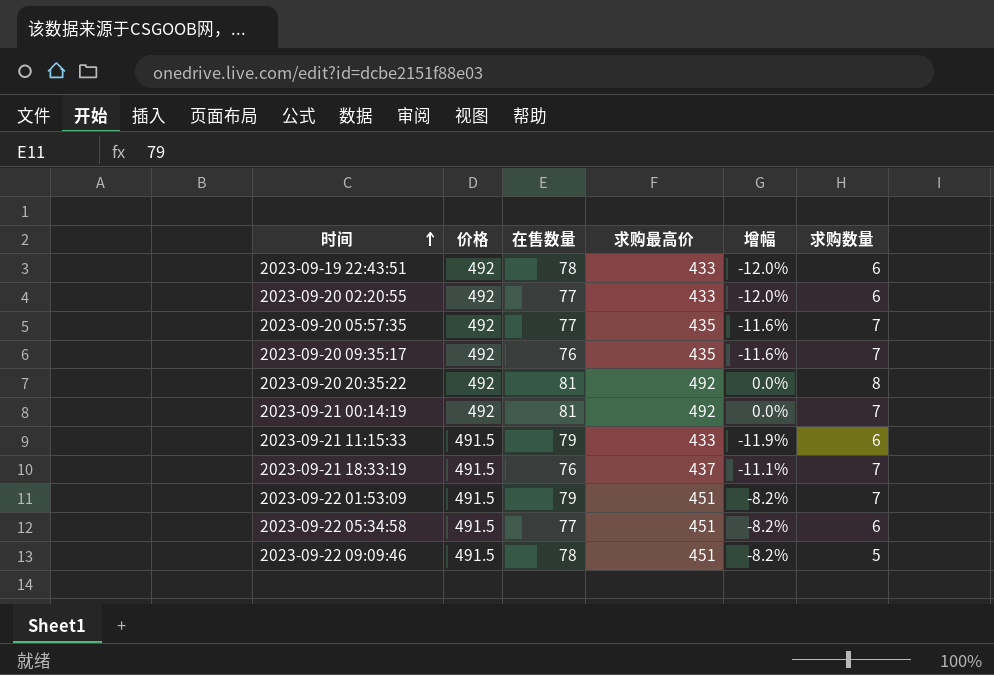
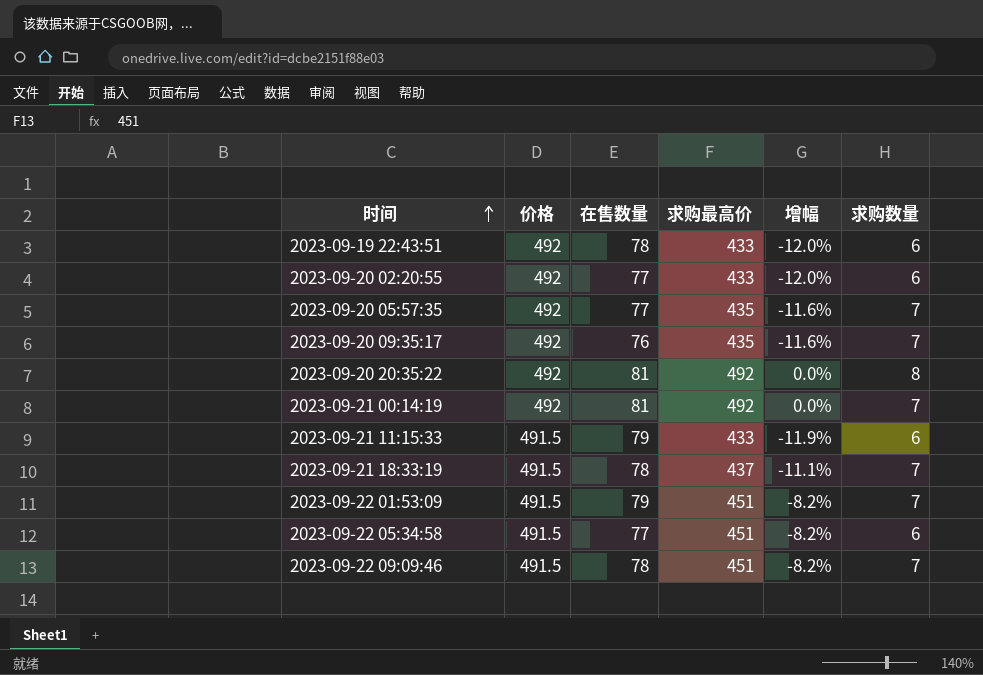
2023-09-21 18:33:19 | 在售数量: 76 -> 78
2023-09-22 09:09:46 | 求购数量: 5 -> 7

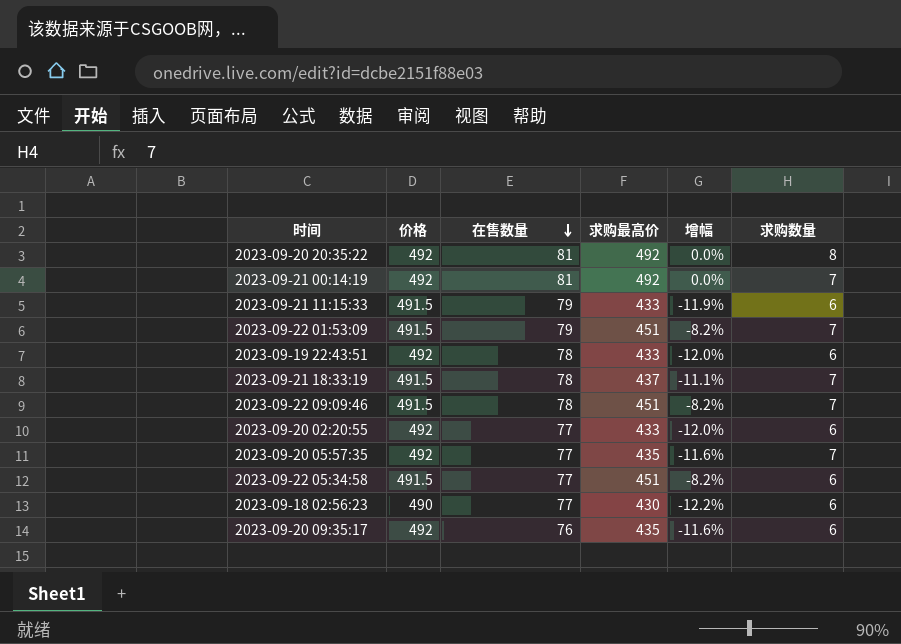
row order: 时间 ascending -> 在售数量 descending
row 2023-09-18 02:56:23: none -> 490 | 77 | 430 | -12.2% | 6
2023-09-20 09:35:17 | 求购数量: 7 -> 6

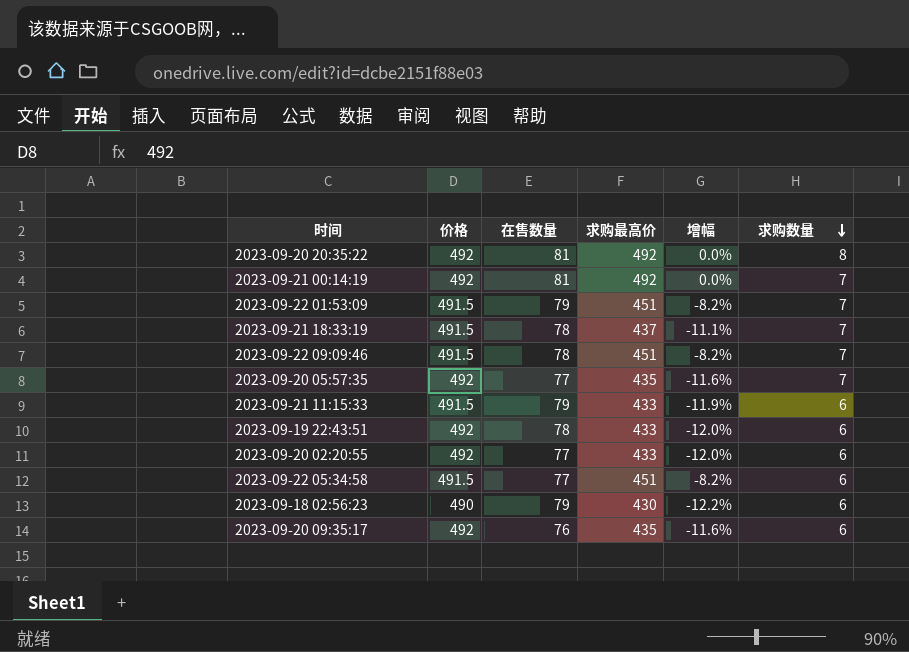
row order: 在售数量 descending -> 求购数量 descending
2023-09-18 02:56:23 | 在售数量: 77 -> 79

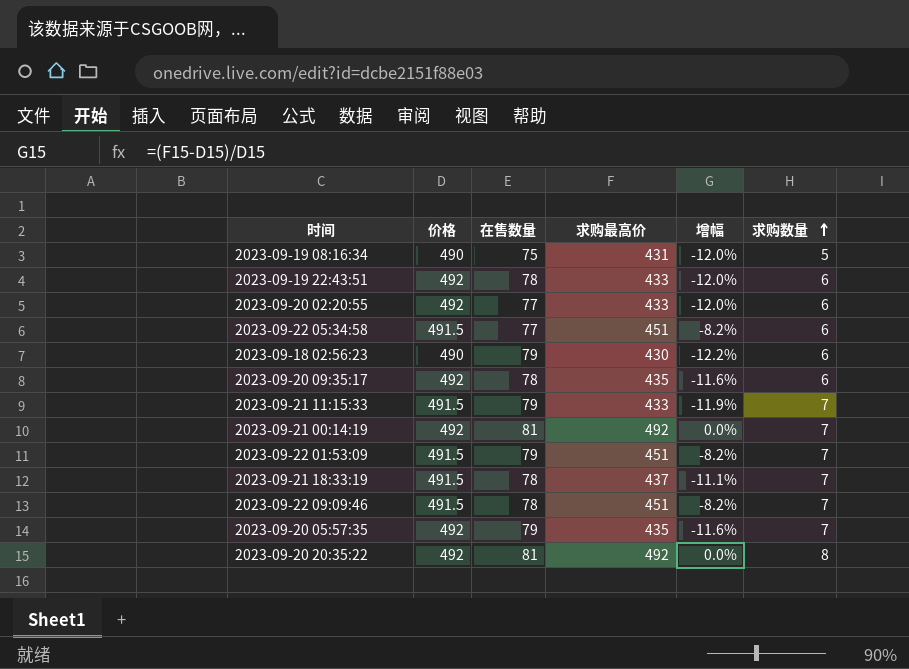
row order: 求购数量 descending -> 求购数量 ascending
row 2023-09-19 08:16:34: none -> 490 | 75 | 431 | -12.0% | 5
2023-09-20 09:35:17 | 在售数量: 76 -> 78
2023-09-21 11:15:33 | 求购数量: 6 -> 7
2023-09-20 05:57:35 | 在售数量: 77 -> 79

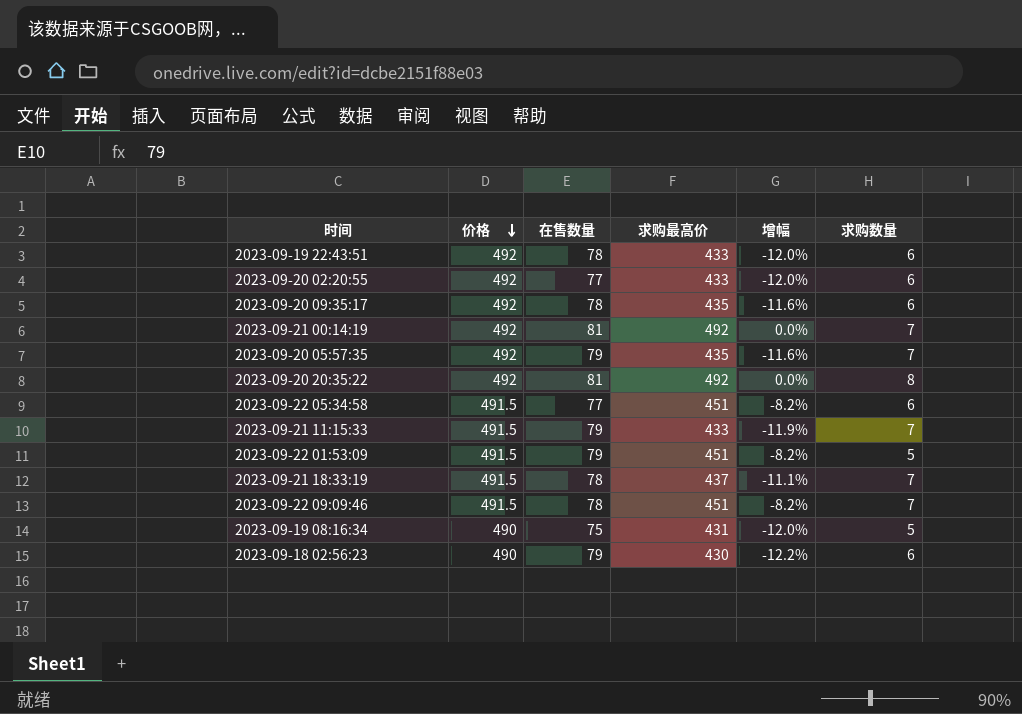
row order: 求购数量 ascending -> 价格 descending
2023-09-22 01:53:09 | 求购数量: 7 -> 5

